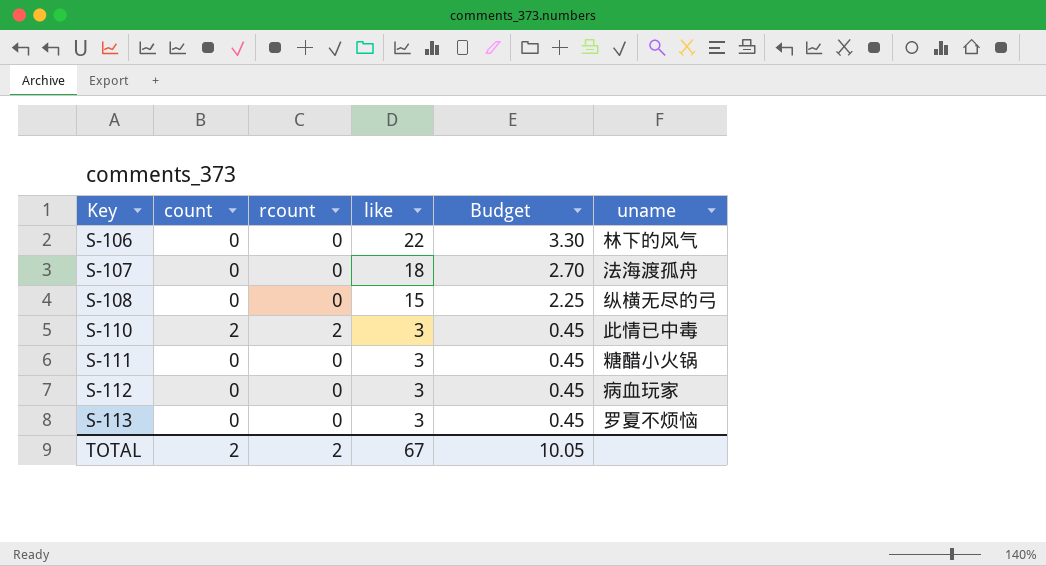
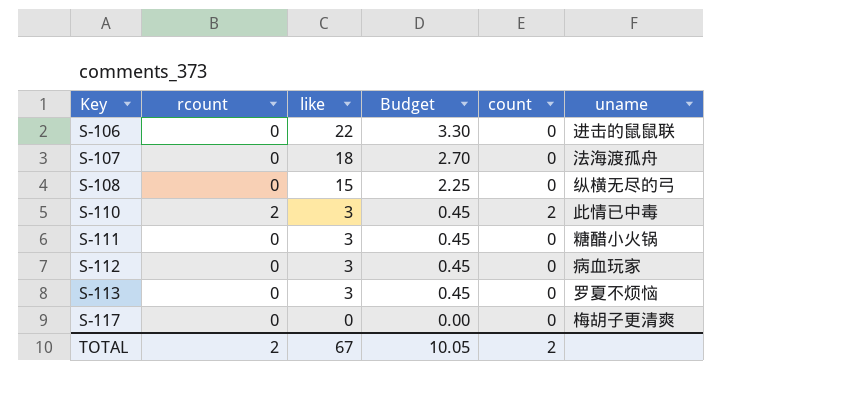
column count | position: 2 -> 5
S-106 | uname: 林下的风气 -> 进击的鼠鼠联
row S-117: none -> 0 | 0 | 0.00 | 0 | 梅胡子更清爽

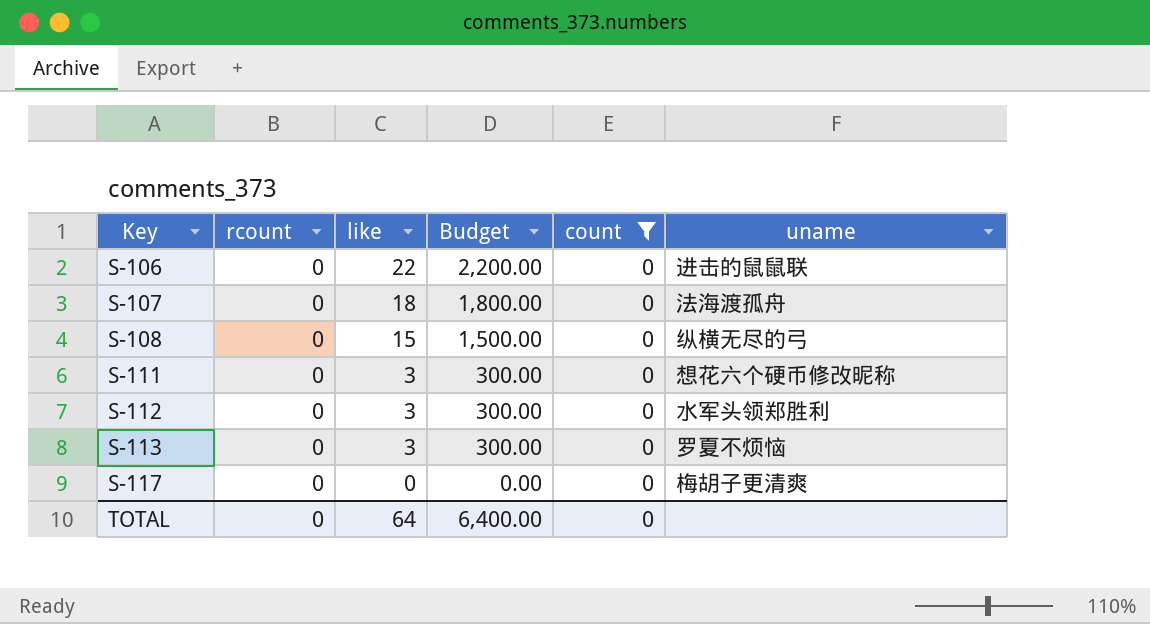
filter: none -> count = 0
column Budget | formula: [like] * 0.15 -> [like] * 100
S-111 | uname: 糖醋小火锅 -> 想花六个硬币修改昵称
S-112 | uname: 病血玩家 -> 水军头领郑胜利
TOTAL | rcount: 2 -> 0
TOTAL | like: 67 -> 64
TOTAL | Budget: 10.05 -> 6,400.00
TOTAL | count: 2 -> 0

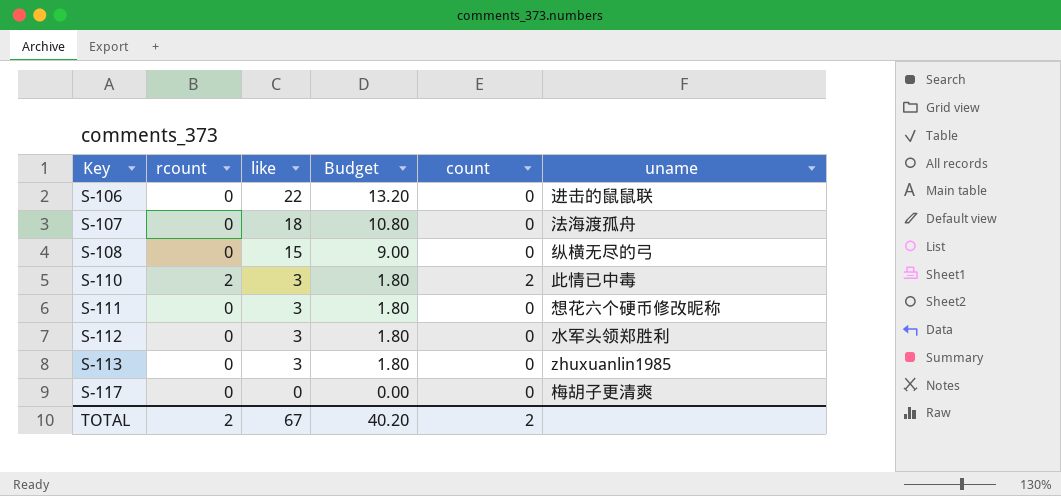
filter: count = 0 -> none
column Budget | formula: [like] * 100 -> [like] * 0.6
S-113 | uname: 罗夏不烦恼 -> zhuxuanlin1985
TOTAL | rcount: 0 -> 2
TOTAL | like: 64 -> 67
TOTAL | Budget: 6,400.00 -> 40.20
TOTAL | count: 0 -> 2

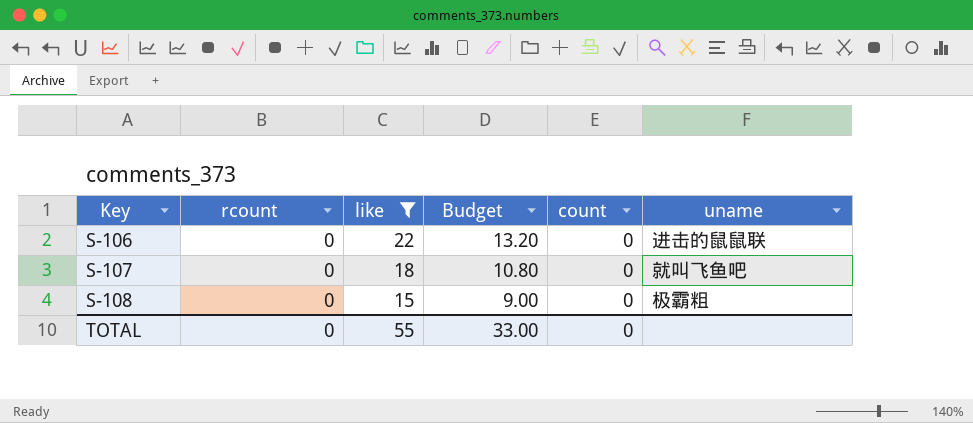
filter: none -> like >= 15
S-107 | uname: 法海渡孤舟 -> 就叫飞鱼吧
S-108 | uname: 纵横无尽的弓 -> 极霸粗
TOTAL | rcount: 2 -> 0
TOTAL | like: 67 -> 55
TOTAL | Budget: 40.20 -> 33.00
TOTAL | count: 2 -> 0

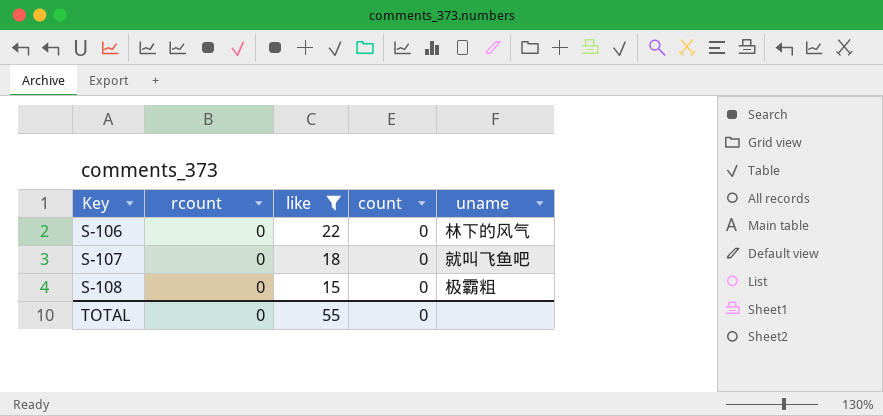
column Budget | formula: [like] * 0.6 -> none
S-106 | uname: 进击的鼠鼠联 -> 林下的风气

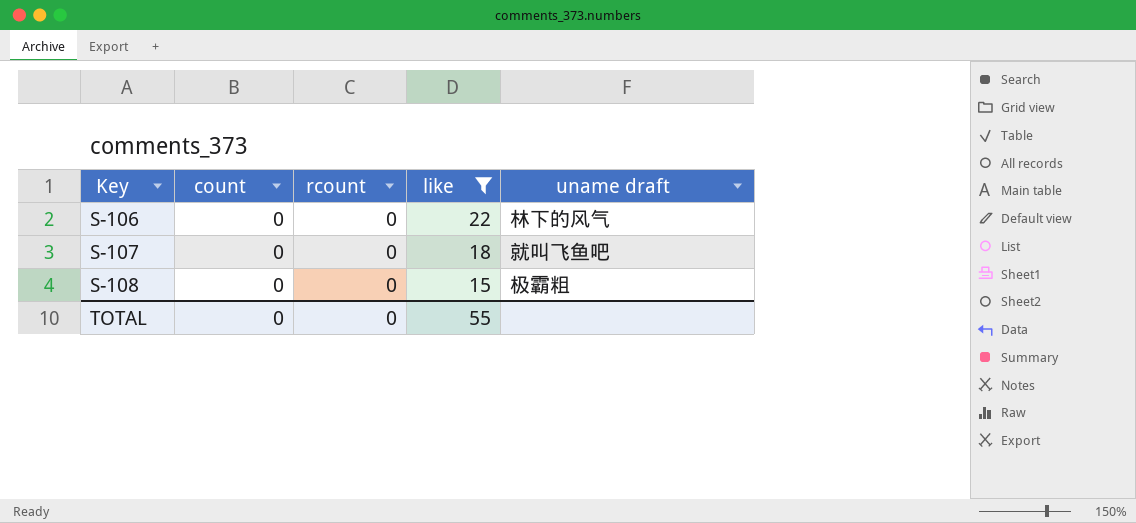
column count | position: 4 -> 2
column name: uname -> uname draft

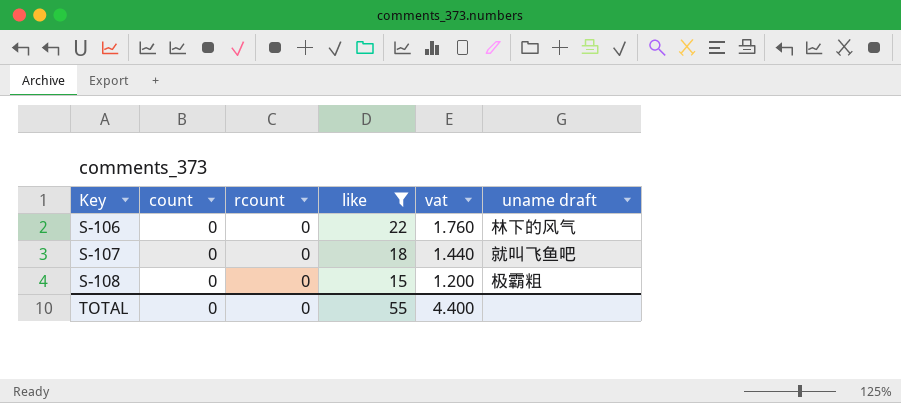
column vat | formula: none -> [like] * 0.08

